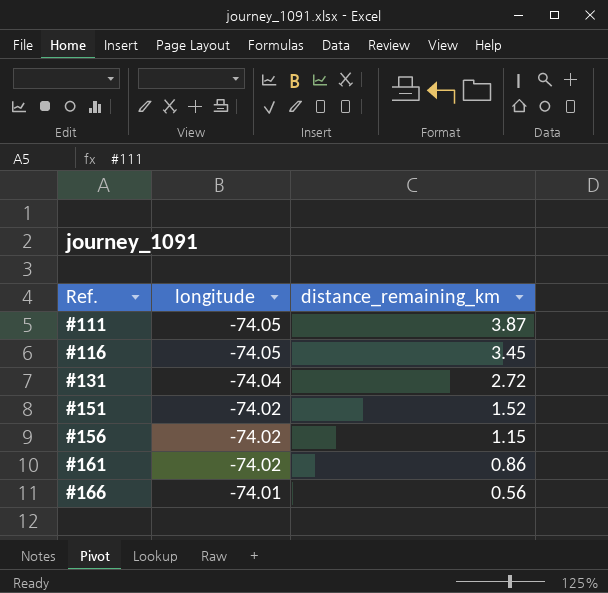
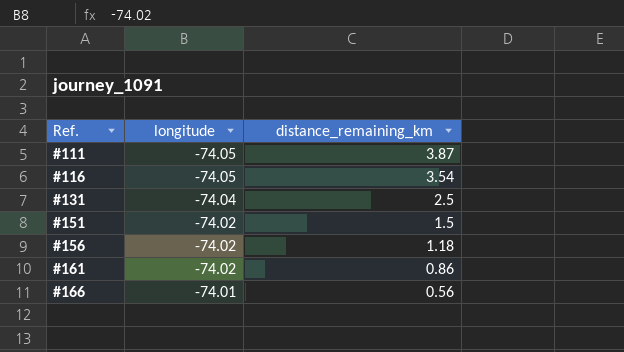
#116 | distance_remaining_km: 3.45 -> 3.54
#131 | distance_remaining_km: 2.72 -> 2.5
#151 | distance_remaining_km: 1.52 -> 1.5
#156 | distance_remaining_km: 1.15 -> 1.18

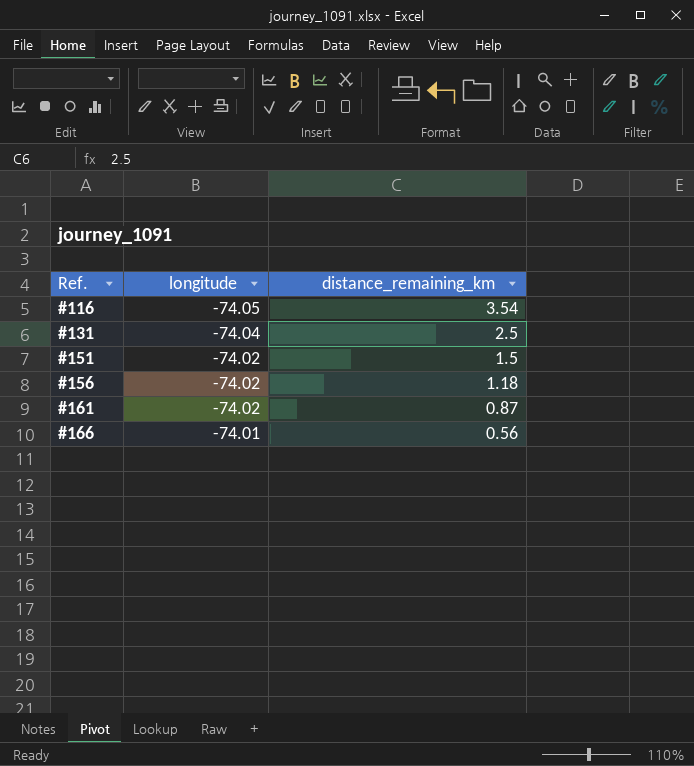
row #111: -74.05 | 3.87 -> none
#161 | distance_remaining_km: 0.86 -> 0.87

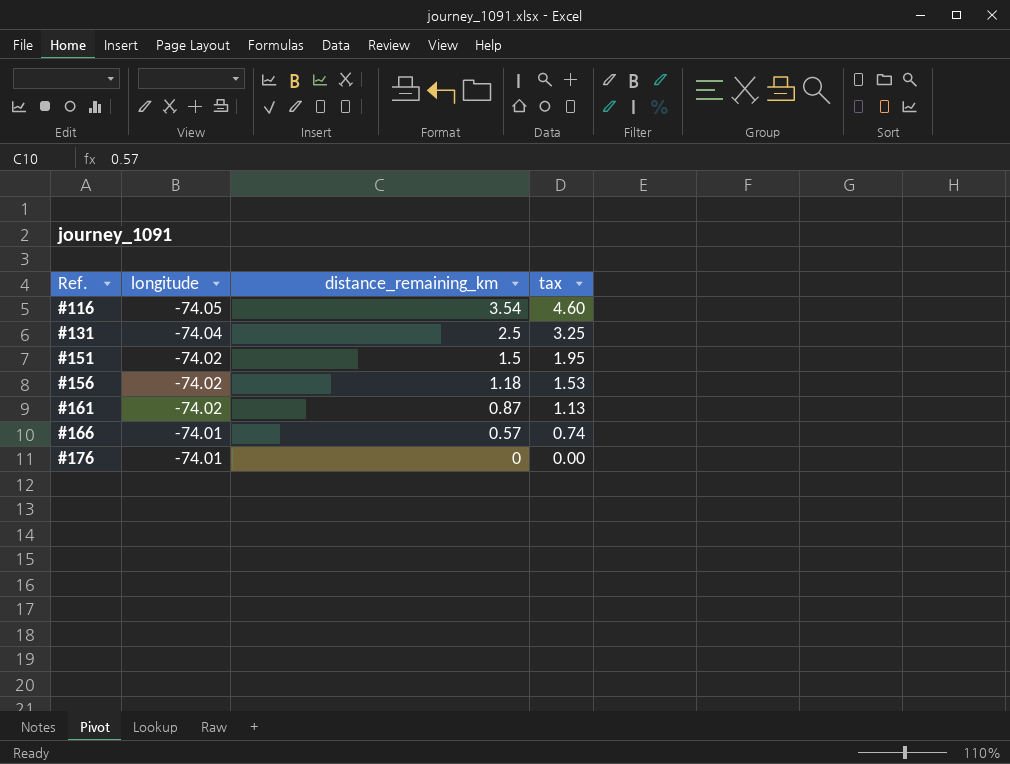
column tax | formula: none -> [distance_remaining_km] * 1.3
#166 | distance_remaining_km: 0.56 -> 0.57
row #176: none -> -74.01 | 0 | 0.00

